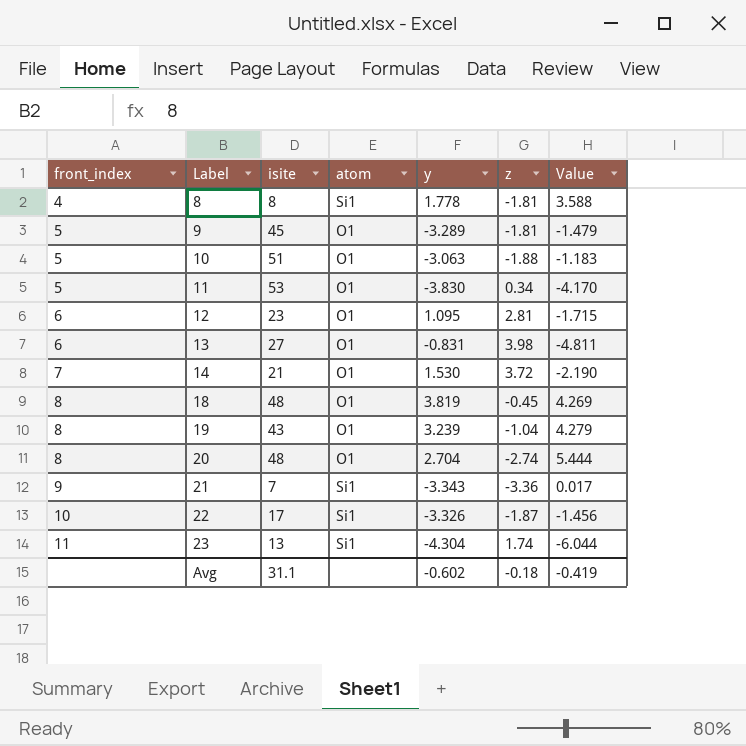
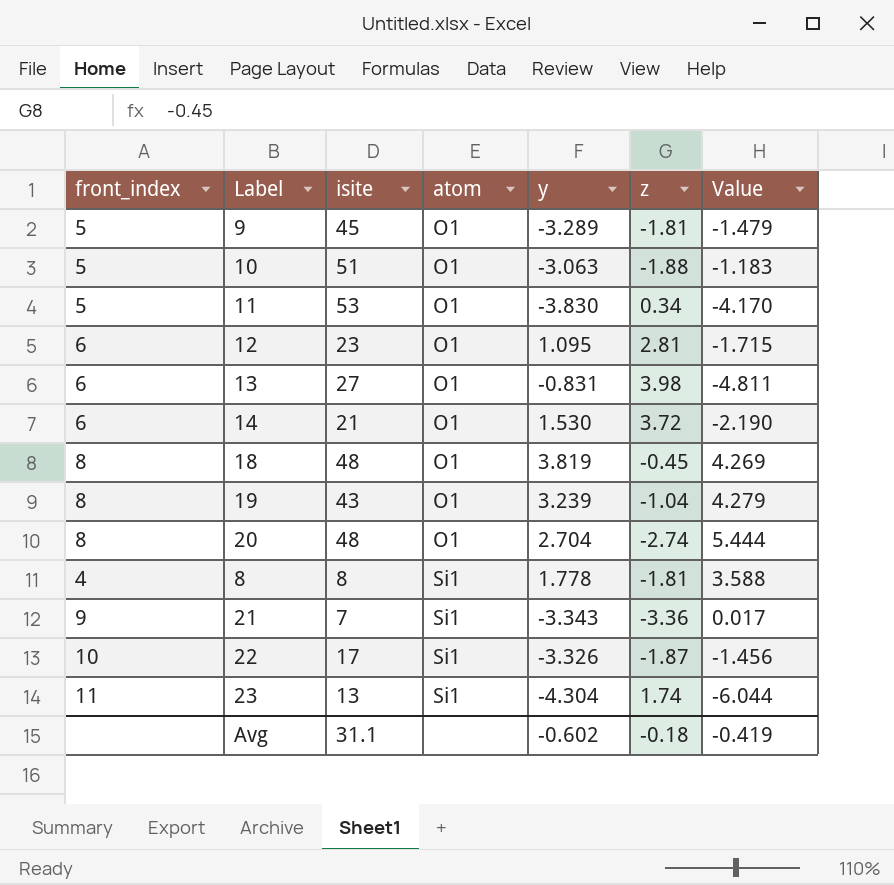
row order: front_index ascending -> atom ascending
14 | front_index: 7 -> 6

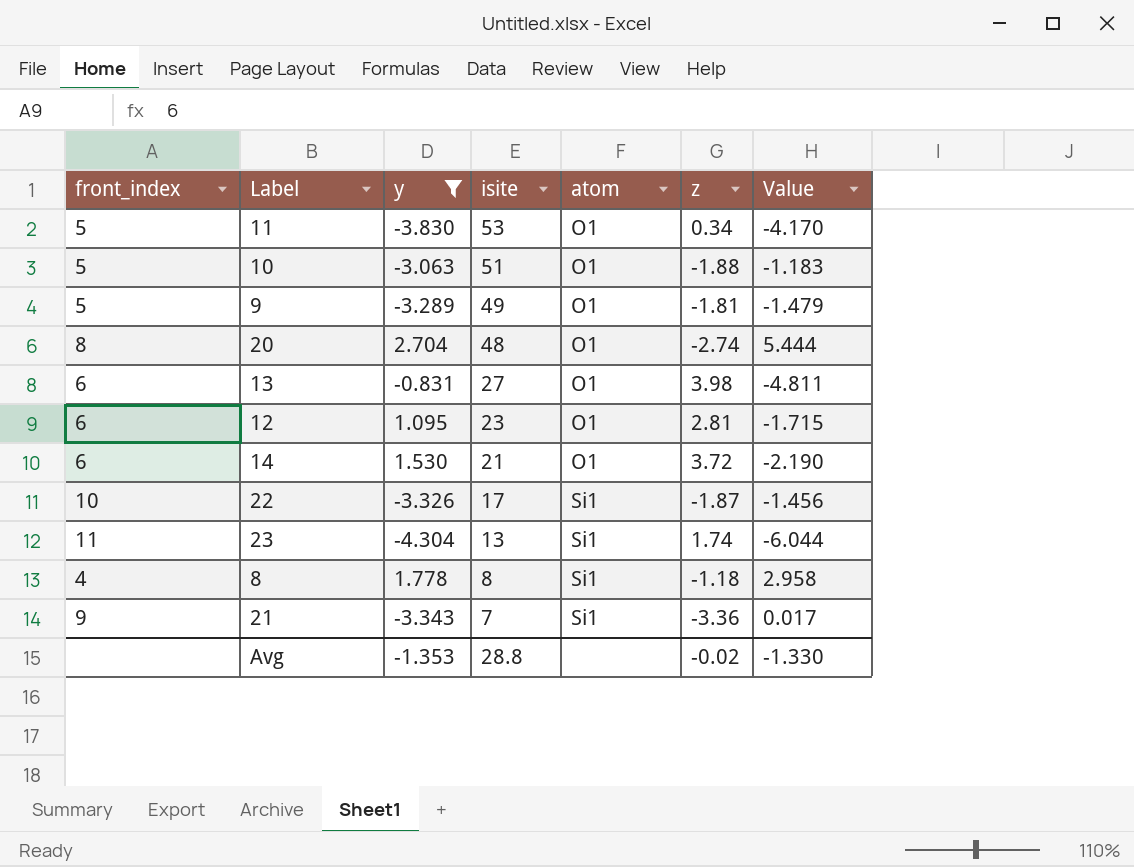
filter: none -> y <= 2.704
row order: atom ascending -> isite descending
column y | position: 5 -> 3
9 | isite: 45 -> 49
8 | z: -1.81 -> -1.18
8 | Value: 3.588 -> 2.958
Avg | y: -0.602 -> -1.353
Avg | isite: 31.1 -> 28.8
Avg | z: -0.18 -> -0.02
Avg | Value: -0.419 -> -1.330

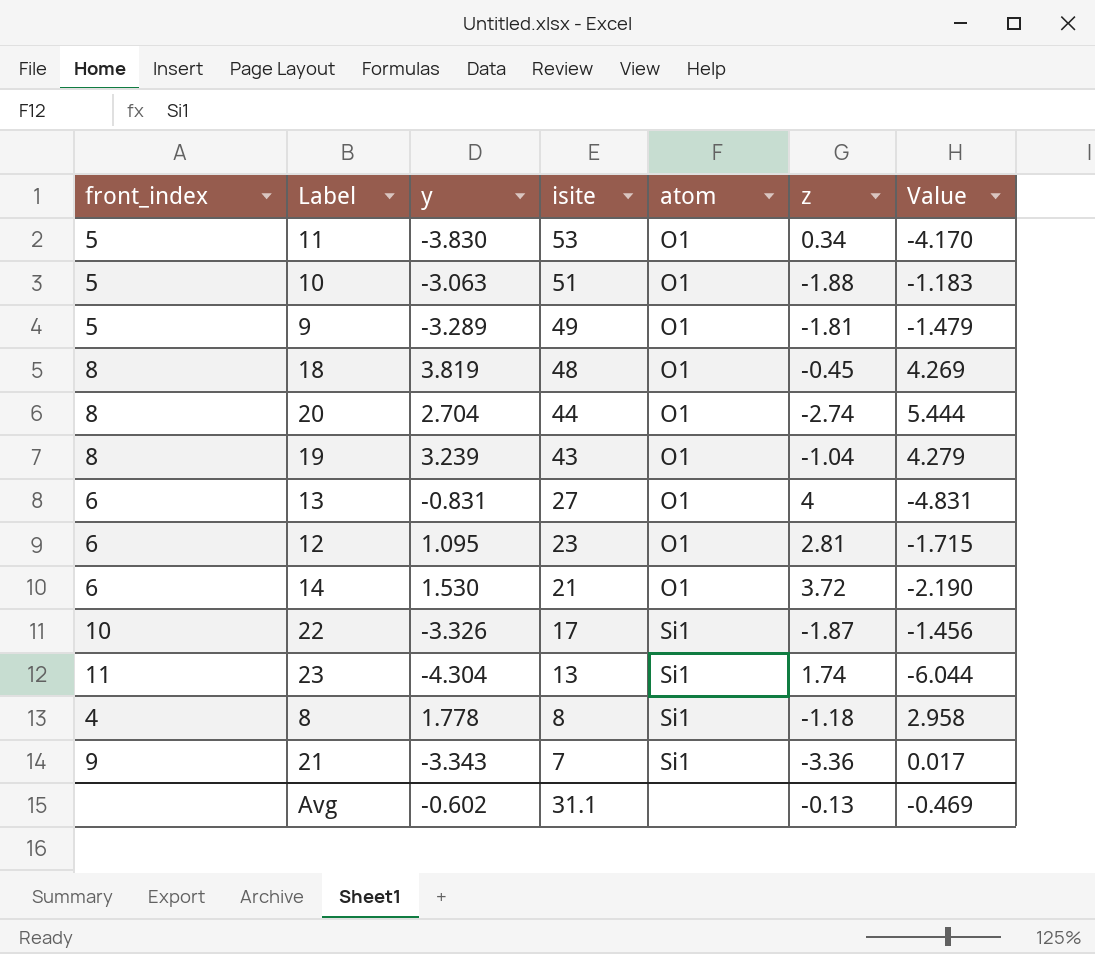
filter: y <= 2.704 -> none
20 | isite: 48 -> 44
13 | z: 3.98 -> 4
13 | Value: -4.811 -> -4.831
Avg | y: -1.353 -> -0.602
Avg | isite: 28.8 -> 31.1
Avg | z: -0.02 -> -0.13
Avg | Value: -1.330 -> -0.469

